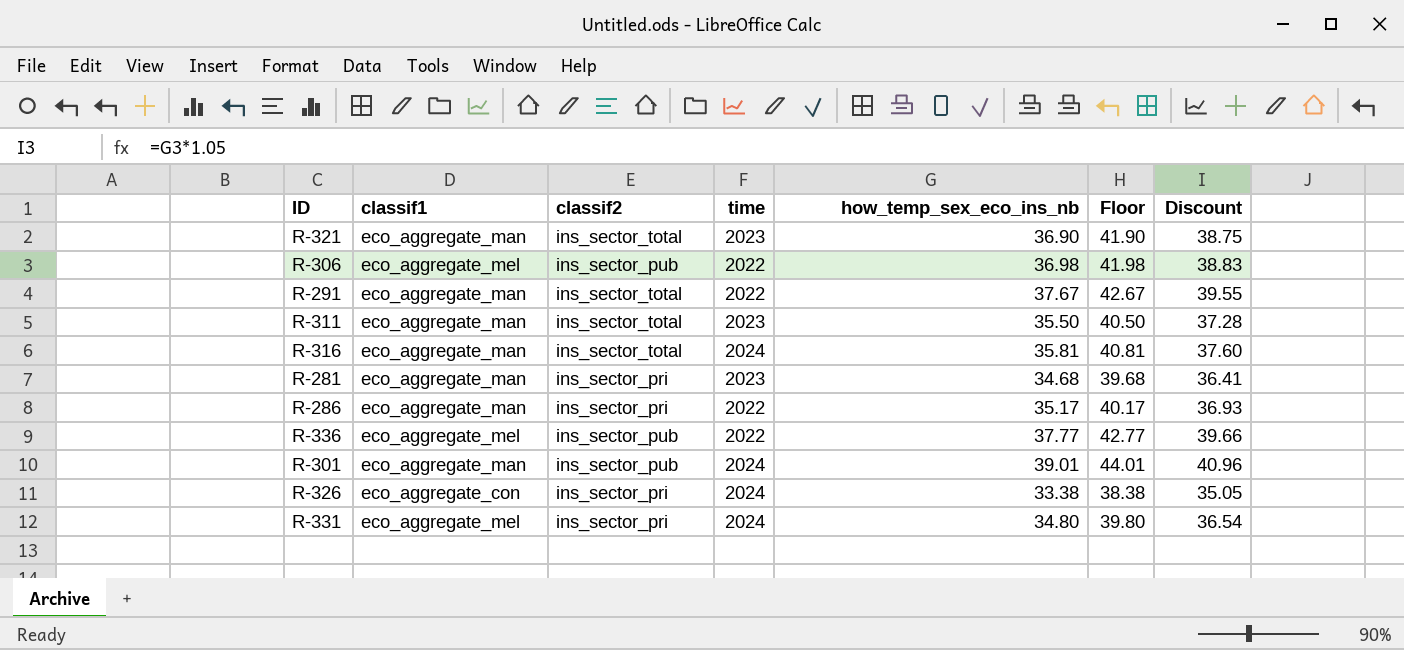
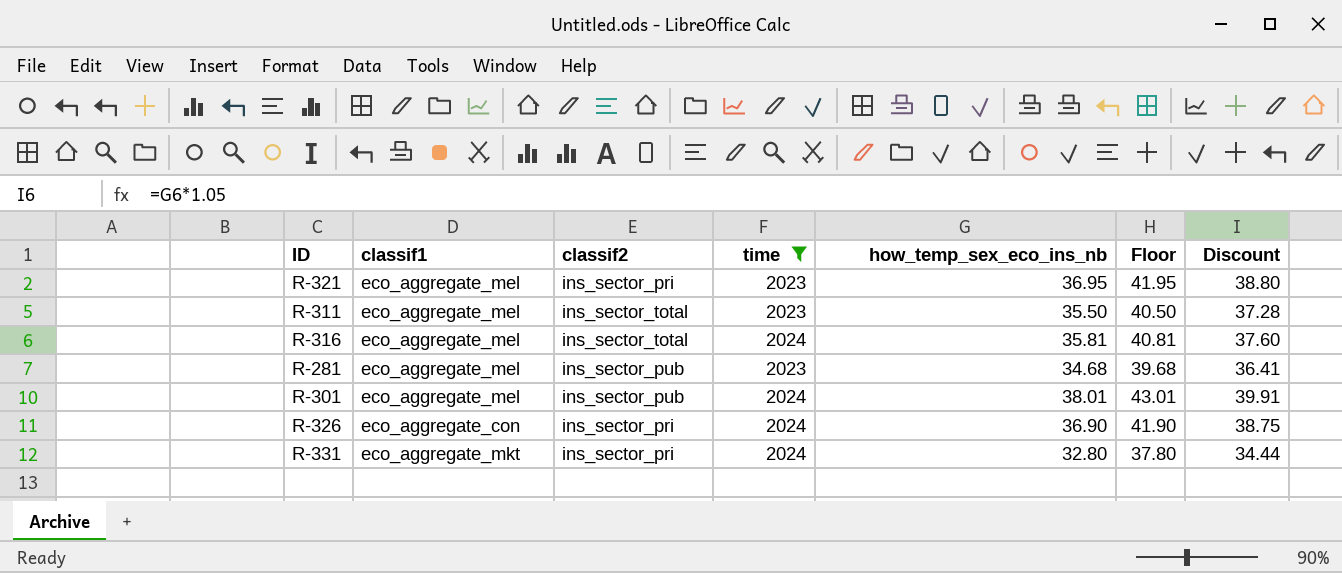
filter: none -> time != 2022
R-321 | classif1: eco_aggregate_man -> eco_aggregate_mel
R-321 | classif2: ins_sector_total -> ins_sector_pri
R-321 | how_temp_sex_eco_ins_nb: 36.90 -> 36.95
R-321 | Floor: 41.90 -> 41.95
R-321 | Discount: 38.75 -> 38.80
R-311 | classif1: eco_aggregate_man -> eco_aggregate_mel
R-316 | classif1: eco_aggregate_man -> eco_aggregate_mel
R-281 | classif1: eco_aggregate_man -> eco_aggregate_mel
R-281 | classif2: ins_sector_pri -> ins_sector_pub
R-301 | classif1: eco_aggregate_man -> eco_aggregate_mel
R-301 | how_temp_sex_eco_ins_nb: 39.01 -> 38.01
R-301 | Floor: 44.01 -> 43.01
R-301 | Discount: 40.96 -> 39.91
R-326 | how_temp_sex_eco_ins_nb: 33.38 -> 36.90
R-326 | Floor: 38.38 -> 41.90
R-326 | Discount: 35.05 -> 38.75
R-331 | classif1: eco_aggregate_mel -> eco_aggregate_mkt
R-331 | how_temp_sex_eco_ins_nb: 34.80 -> 32.80
R-331 | Floor: 39.80 -> 37.80
R-331 | Discount: 36.54 -> 34.44

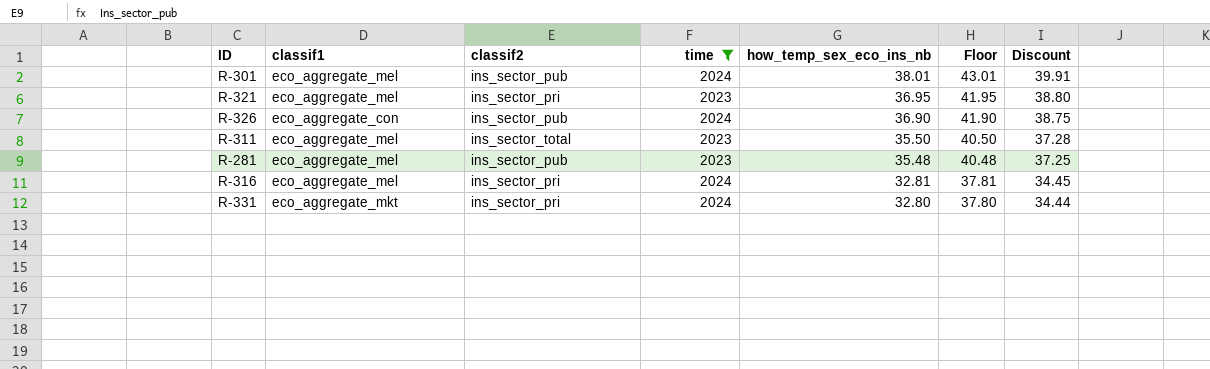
row order: none -> how_temp_sex_eco_ins_nb descending
R-326 | classif2: ins_sector_pri -> ins_sector_pub
R-281 | how_temp_sex_eco_ins_nb: 34.68 -> 35.48
R-281 | Floor: 39.68 -> 40.48
R-281 | Discount: 36.41 -> 37.25
R-316 | classif2: ins_sector_total -> ins_sector_pri
R-316 | how_temp_sex_eco_ins_nb: 35.81 -> 32.81
R-316 | Floor: 40.81 -> 37.81
R-316 | Discount: 37.60 -> 34.45

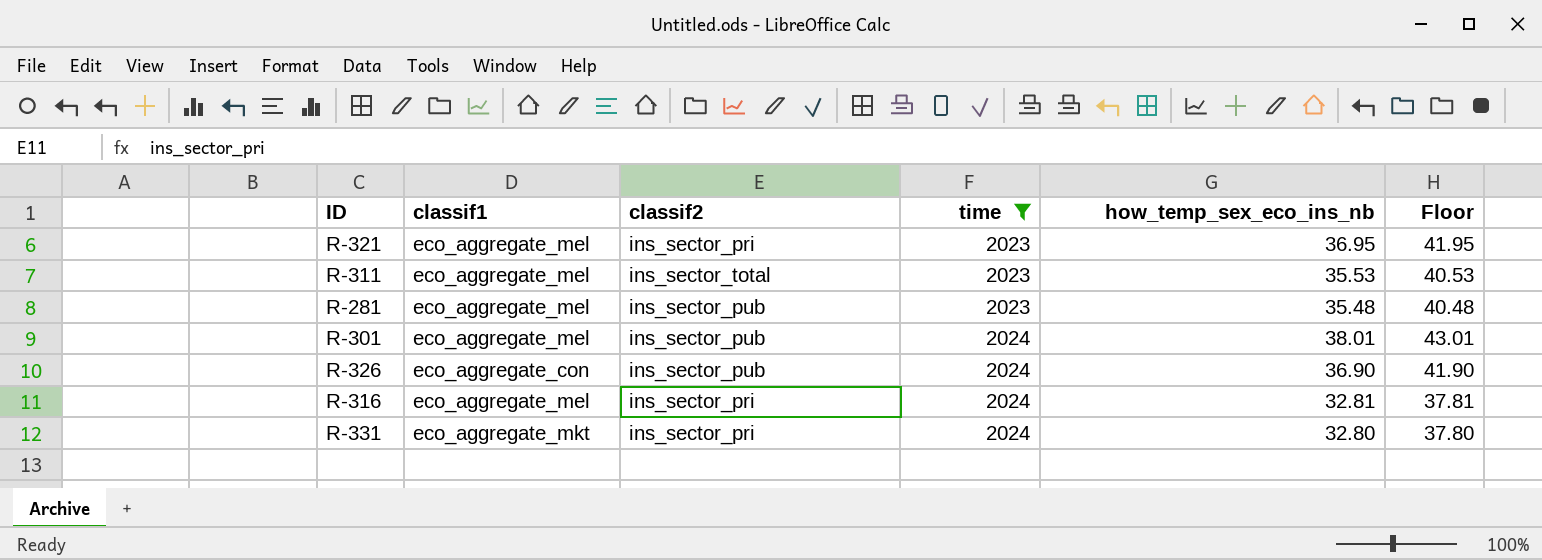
row order: how_temp_sex_eco_ins_nb descending -> time ascending
column Discount | formula: [how_temp_sex_eco_ins_nb] * 1.05 -> none
R-311 | how_temp_sex_eco_ins_nb: 35.50 -> 35.53
R-311 | Floor: 40.50 -> 40.53

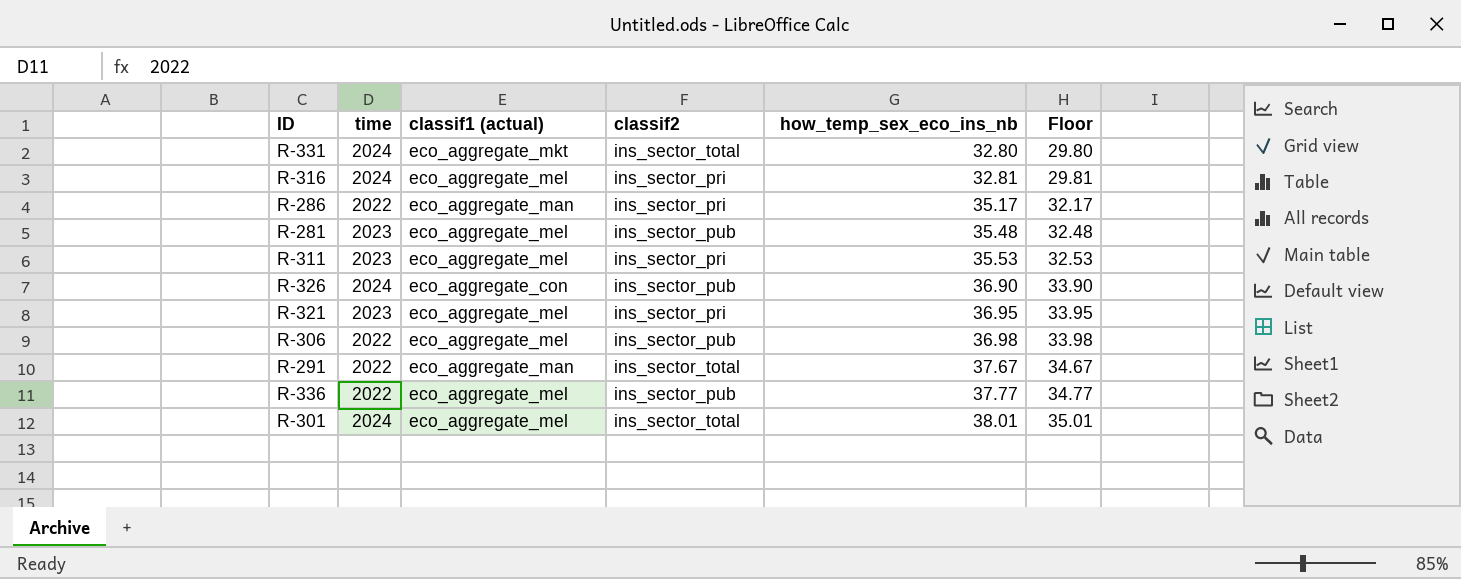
filter: time != 2022 -> none
row order: time ascending -> how_temp_sex_eco_ins_nb ascending
column time | position: 4 -> 2
column name: classif1 -> classif1 (actual)
column Floor | formula: [how_temp_sex_eco_ins_nb] + 5 -> [how_temp_sex_eco_ins_nb] - 3
R-331 | classif2: ins_sector_pri -> ins_sector_total
R-311 | classif2: ins_sector_total -> ins_sector_pri
R-301 | classif2: ins_sector_pub -> ins_sector_total

